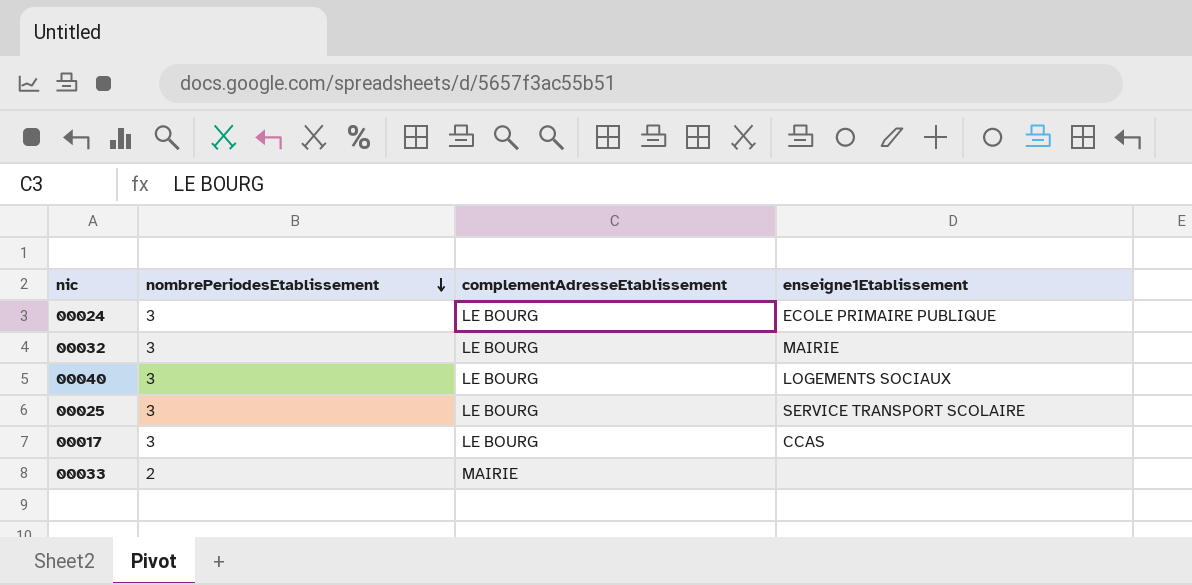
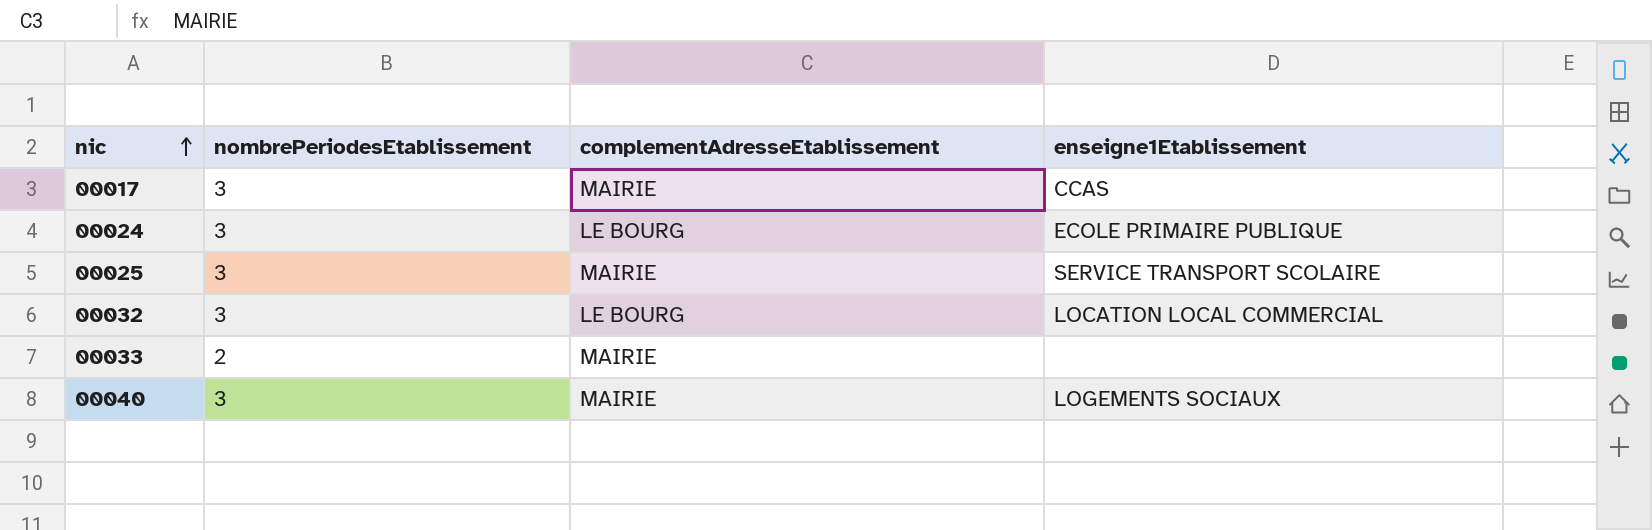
row order: nombrePeriodesEtablissement descending -> nic ascending
00017 | complementAdresseEtablissement: LE BOURG -> MAIRIE
00025 | complementAdresseEtablissement: LE BOURG -> MAIRIE
00032 | enseigne1Etablissement: MAIRIE -> LOCATION LOCAL COMMERCIAL
00040 | complementAdresseEtablissement: LE BOURG -> MAIRIE

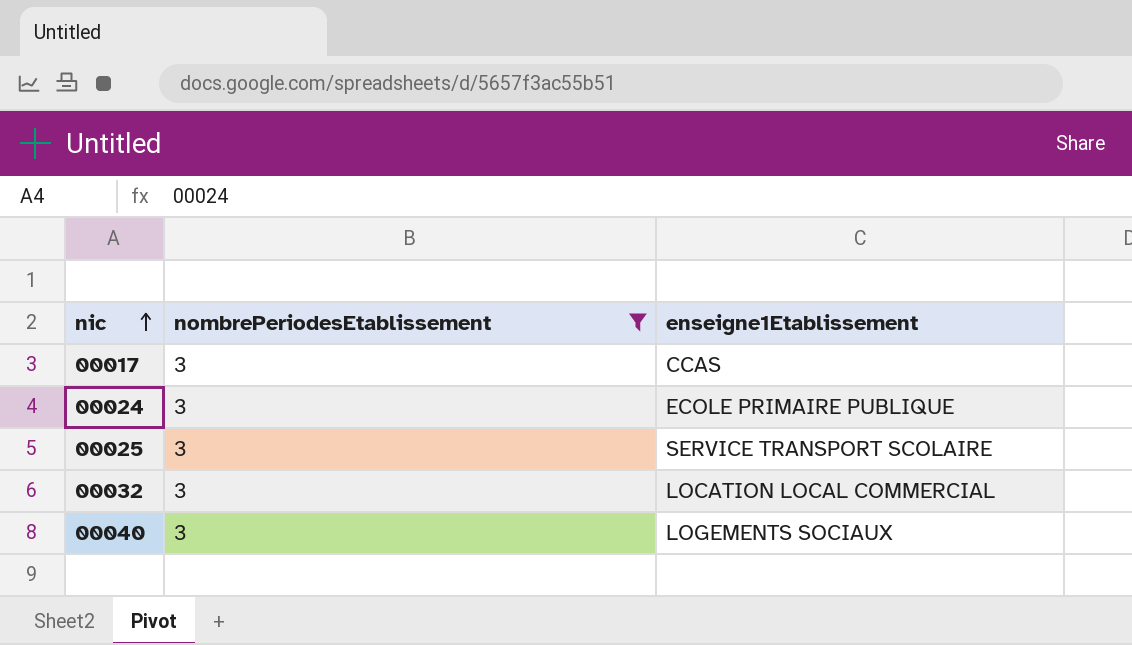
filter: none -> nombrePeriodesEtablissement = 3
column complementAdresseEtablissement | position: 3 -> none

